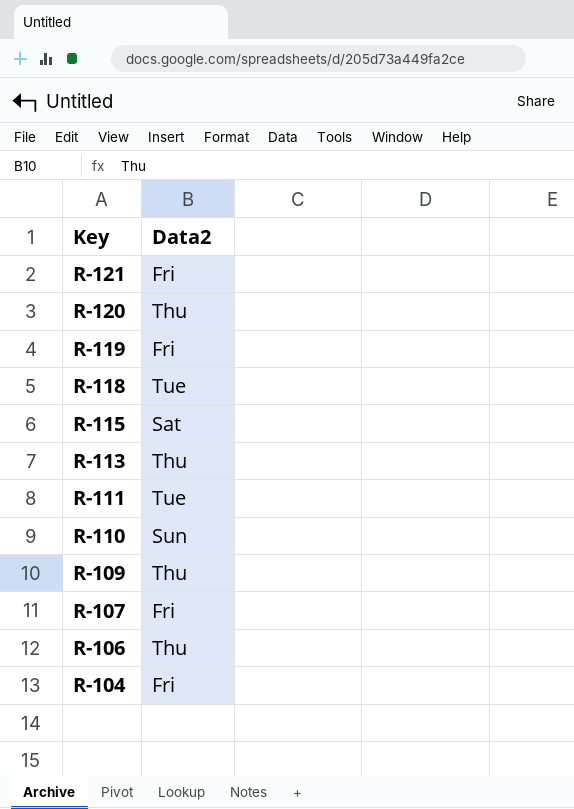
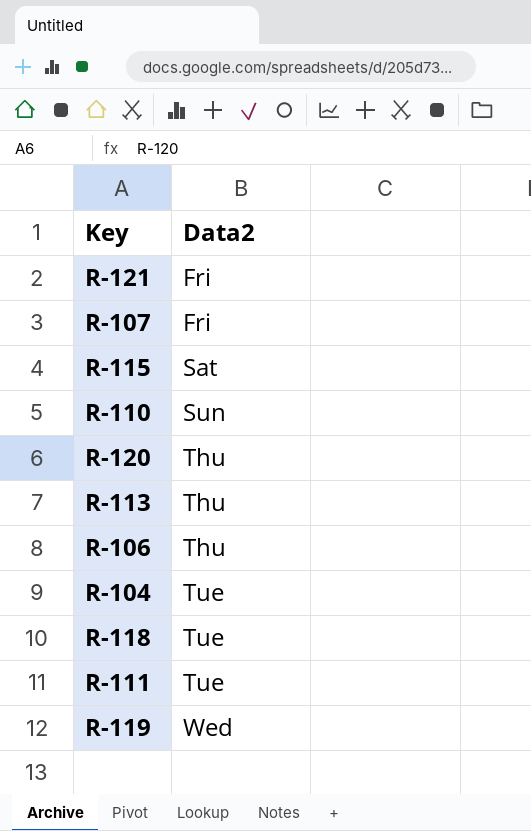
row order: Key descending -> Data2 ascending
row R-109: Thu -> none
R-104 | Data2: Fri -> Tue
R-119 | Data2: Fri -> Wed

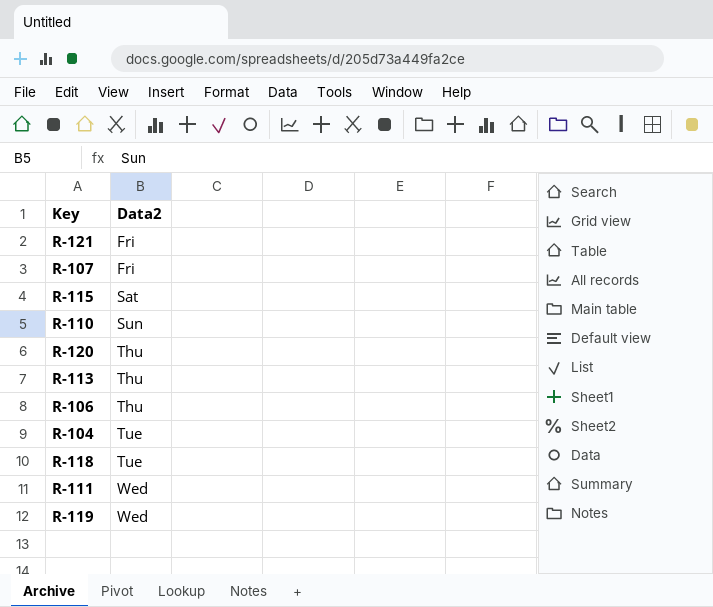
R-111 | Data2: Tue -> Wed

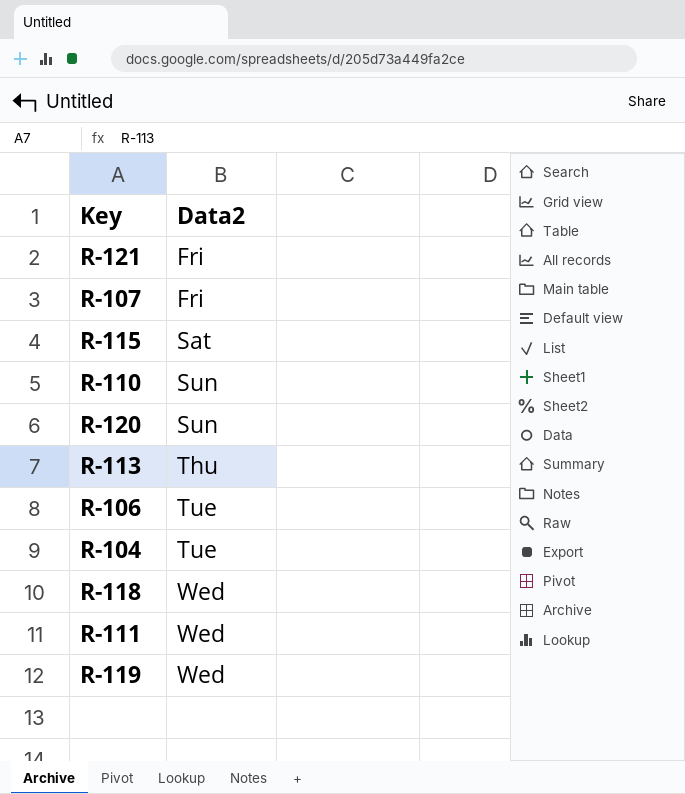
R-120 | Data2: Thu -> Sun
R-106 | Data2: Thu -> Tue
R-118 | Data2: Tue -> Wed

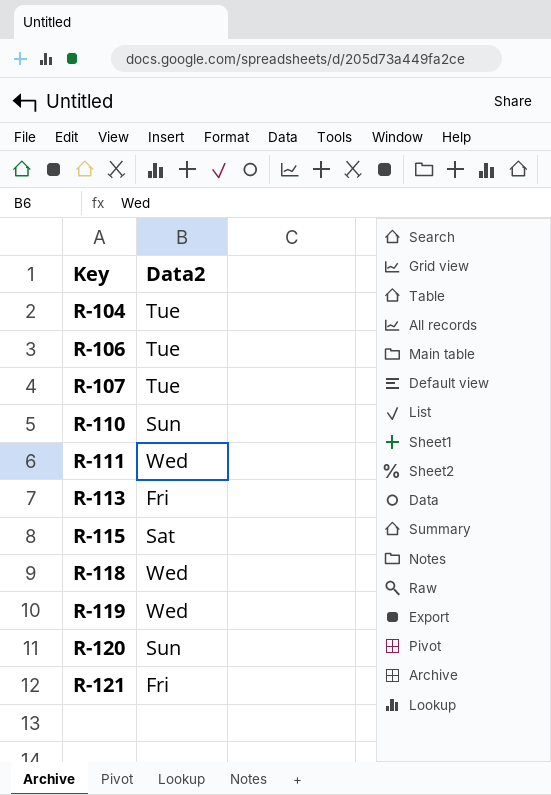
row order: Data2 ascending -> Key ascending
R-107 | Data2: Fri -> Tue
R-113 | Data2: Thu -> Fri

